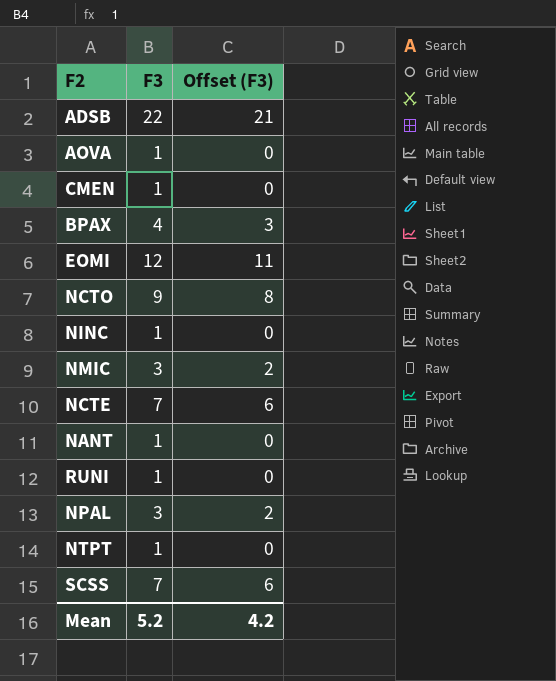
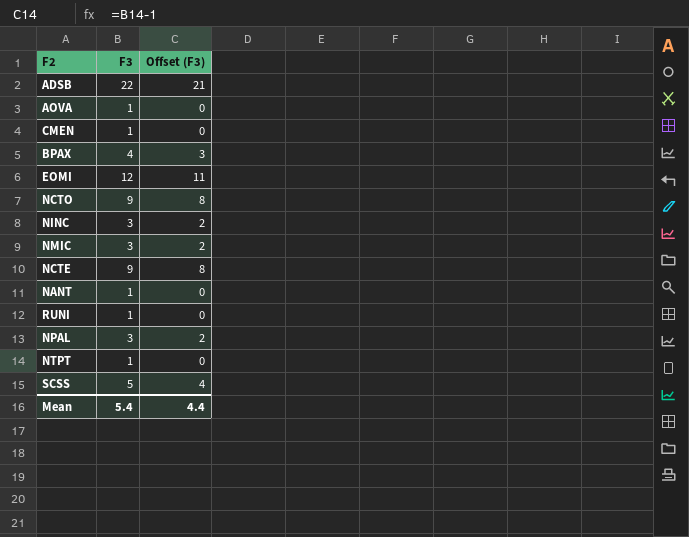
NINC | F3: 1 -> 3
NINC | Offset (F3): 0 -> 2
NCTE | F3: 7 -> 9
NCTE | Offset (F3): 6 -> 8
SCSS | F3: 7 -> 5
SCSS | Offset (F3): 6 -> 4
Mean | F3: 5.2 -> 5.4
Mean | Offset (F3): 4.2 -> 4.4

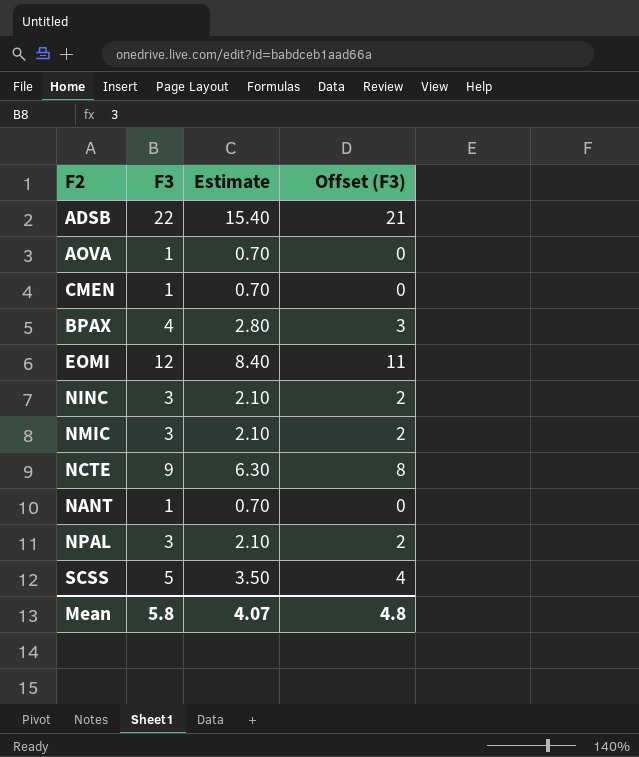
column Estimate | formula: none -> [F3] * 0.7
row NCTO: 9 | 8 -> none
row RUNI: 1 | 0 -> none
row NTPT: 1 | 0 -> none
Mean | F3: 5.4 -> 5.8
Mean | Offset (F3): 4.4 -> 4.8

